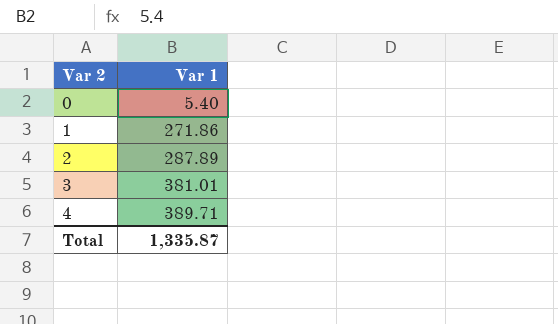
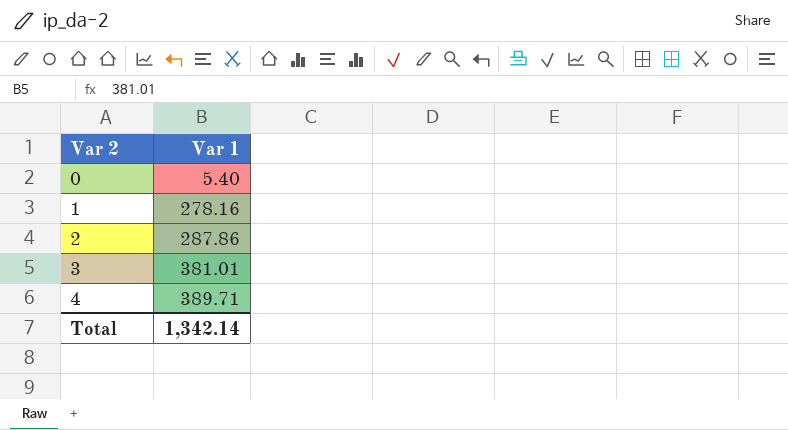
1 | Var 1: 271.86 -> 278.16
2 | Var 1: 287.89 -> 287.86
Total | Var 1: 1,335.87 -> 1,342.14

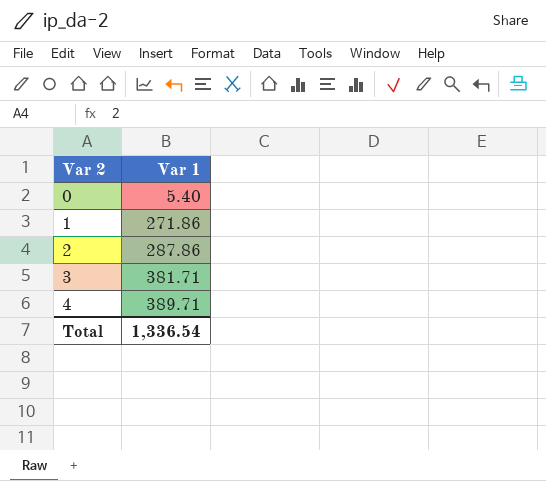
1 | Var 1: 278.16 -> 271.86
3 | Var 1: 381.01 -> 381.71
Total | Var 1: 1,342.14 -> 1,336.54

